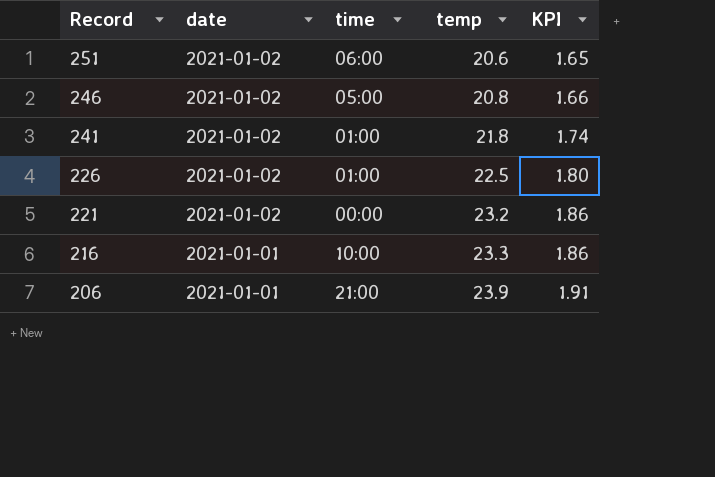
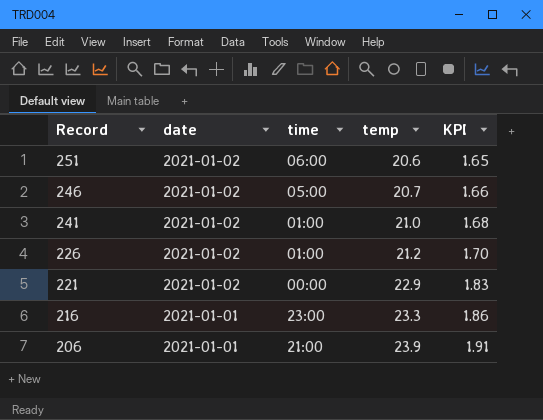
246 | temp: 20.8 -> 20.7
241 | temp: 21.8 -> 21.0
241 | KPI: 1.74 -> 1.68
226 | temp: 22.5 -> 21.2
226 | KPI: 1.80 -> 1.70
221 | temp: 23.2 -> 22.9
221 | KPI: 1.86 -> 1.83
216 | time: 10:00 -> 23:00

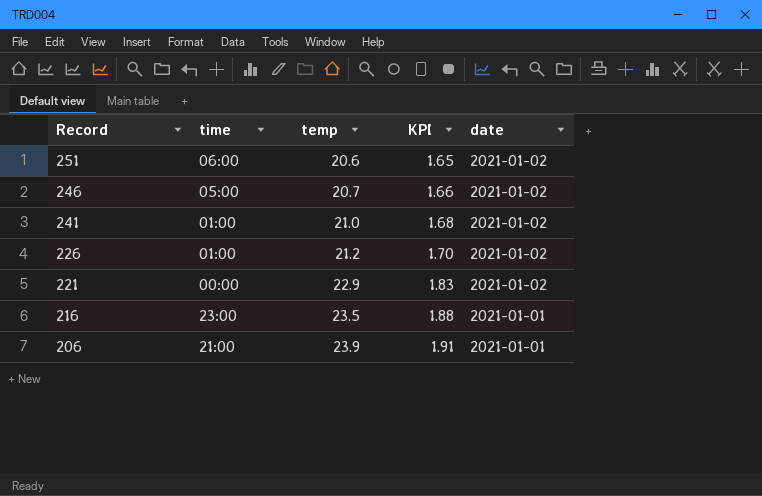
column date | position: 2 -> 5
216 | temp: 23.3 -> 23.5
216 | KPI: 1.86 -> 1.88

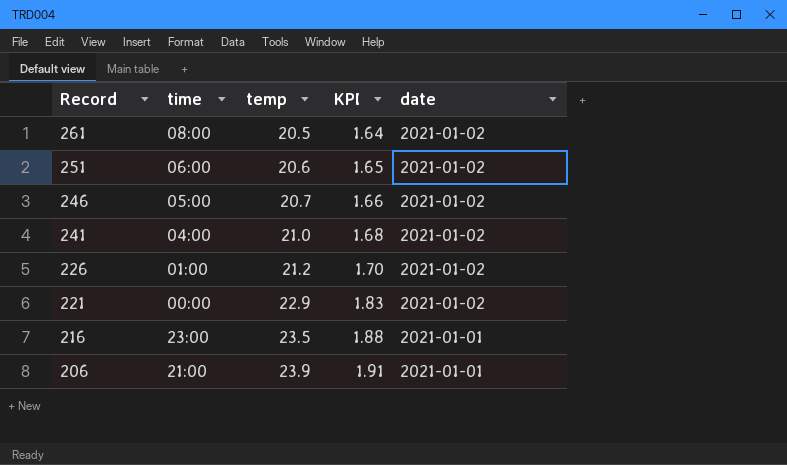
row 261: none -> 08:00 | 20.5 | 1.64 | 2021-01-02
241 | time: 01:00 -> 04:00

